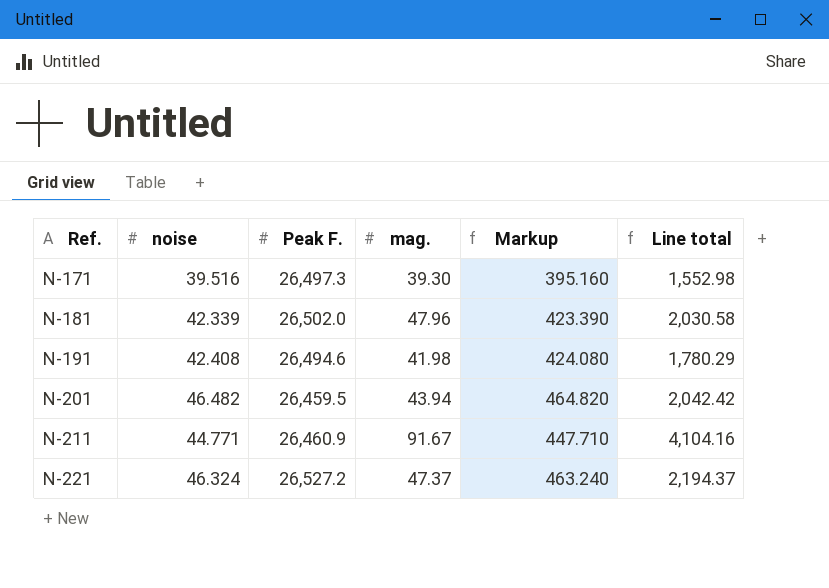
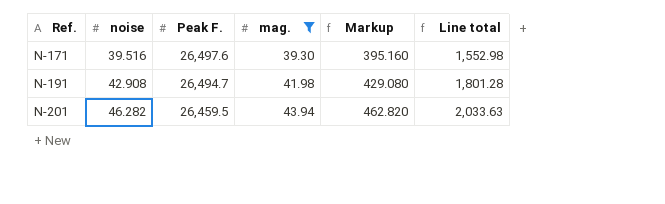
filter: none -> mag. <= 43.94
N-171 | Peak F.: 26,497.3 -> 26,497.6
N-191 | noise: 42.408 -> 42.908
N-191 | Peak F.: 26,494.6 -> 26,494.7
N-191 | Markup: 424.080 -> 429.080
N-191 | Line total: 1,780.29 -> 1,801.28
N-201 | noise: 46.482 -> 46.282
N-201 | Markup: 464.820 -> 462.820
N-201 | Line total: 2,042.42 -> 2,033.63

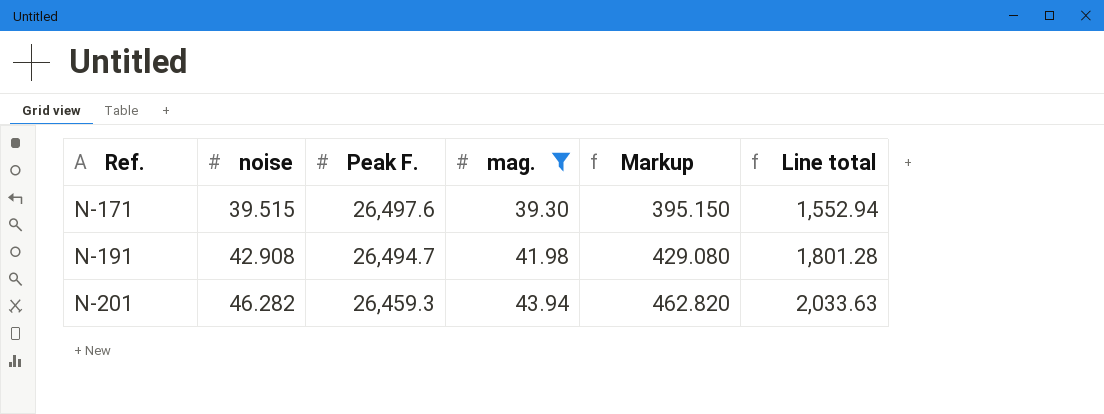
N-171 | noise: 39.516 -> 39.515
N-171 | Markup: 395.160 -> 395.150
N-171 | Line total: 1,552.98 -> 1,552.94
N-201 | Peak F.: 26,459.5 -> 26,459.3

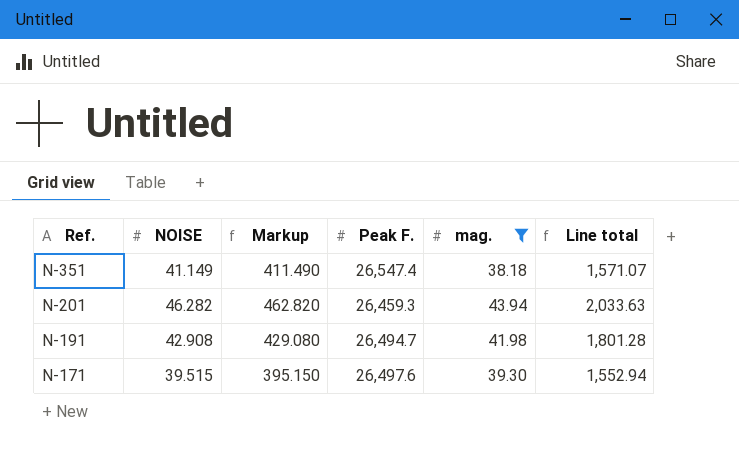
row order: Ref. ascending -> Ref. descending
column name: noise -> NOISE
column Markup | position: 5 -> 3
row N-351: none -> 41.149 | 411.490 | 26,547.4 | 38.18 | 1,571.07

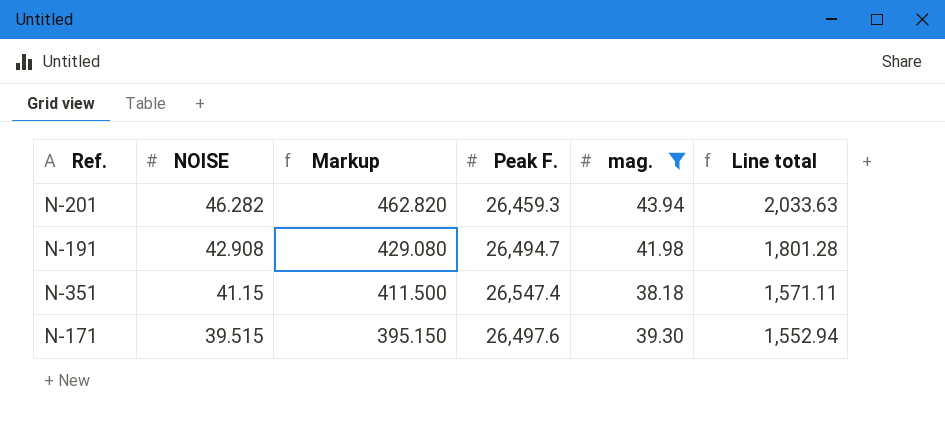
row order: Ref. descending -> NOISE descending
N-351 | NOISE: 41.149 -> 41.15
N-351 | Markup: 411.490 -> 411.500
N-351 | Line total: 1,571.07 -> 1,571.11

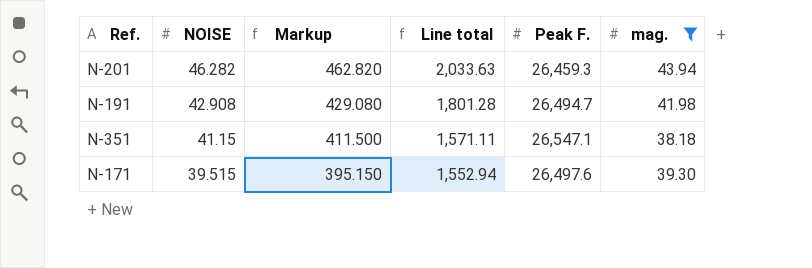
column Line total | position: 6 -> 4
N-351 | Peak F.: 26,547.4 -> 26,547.1

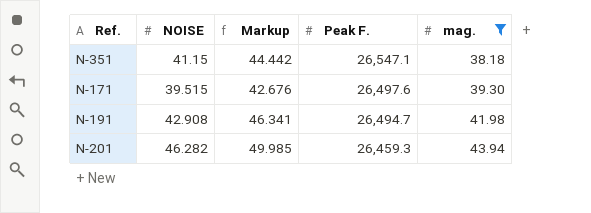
row order: NOISE descending -> Peak F. descending
column Line total | formula: [NOISE] * [mag.] -> none
column Markup | formula: [NOISE] * 10 -> [NOISE] * 1.08

